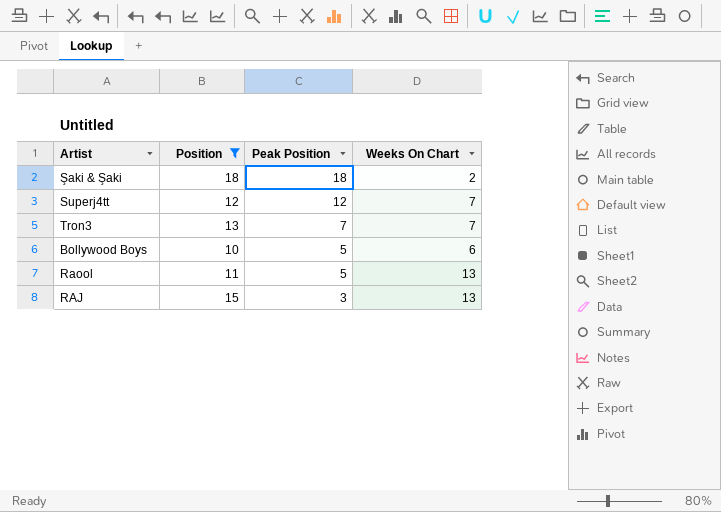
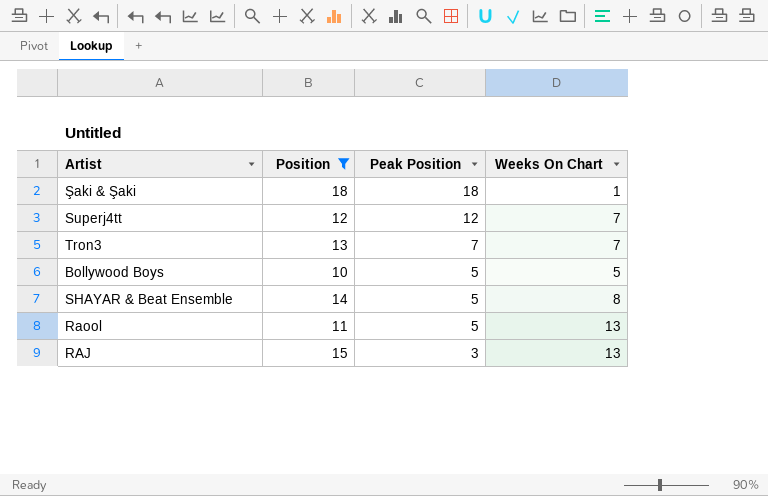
Şaki & Şaki | Weeks On Chart: 2 -> 1
Bollywood Boys | Weeks On Chart: 6 -> 5
row SHAYAR & Beat Ensemble: none -> 14 | 5 | 8

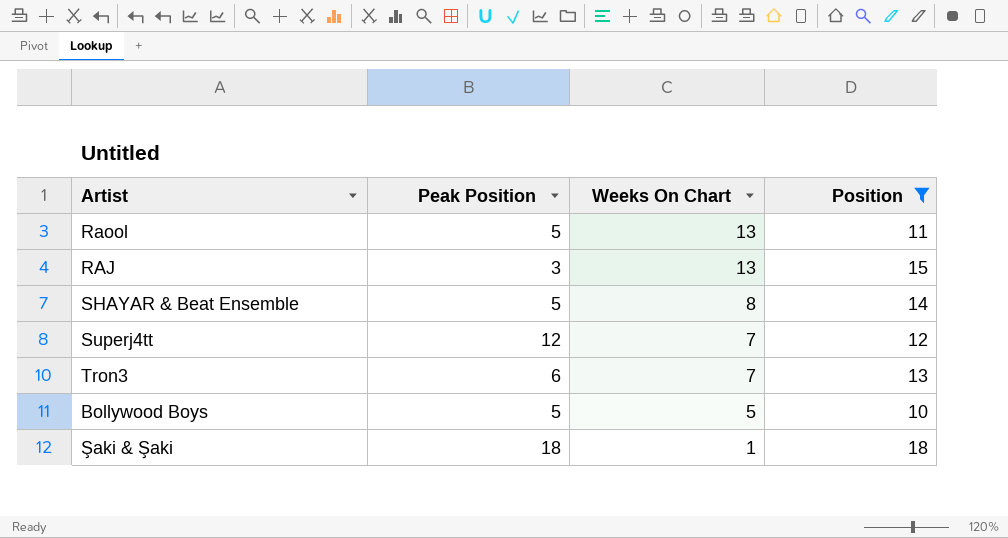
row order: Peak Position descending -> Weeks On Chart descending
column Position | position: 2 -> 4
Tron3 | Peak Position: 7 -> 6

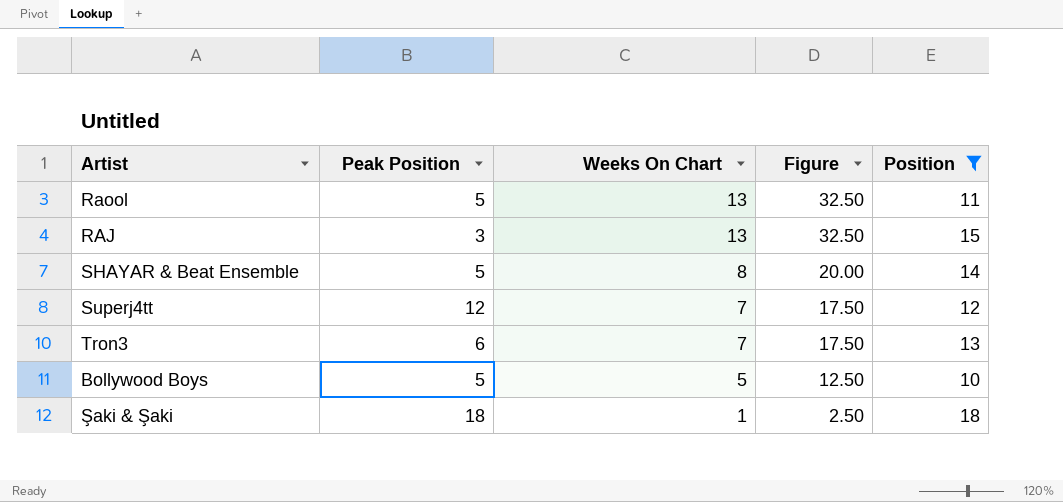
column Figure | formula: none -> [Weeks On Chart] * 2.5

